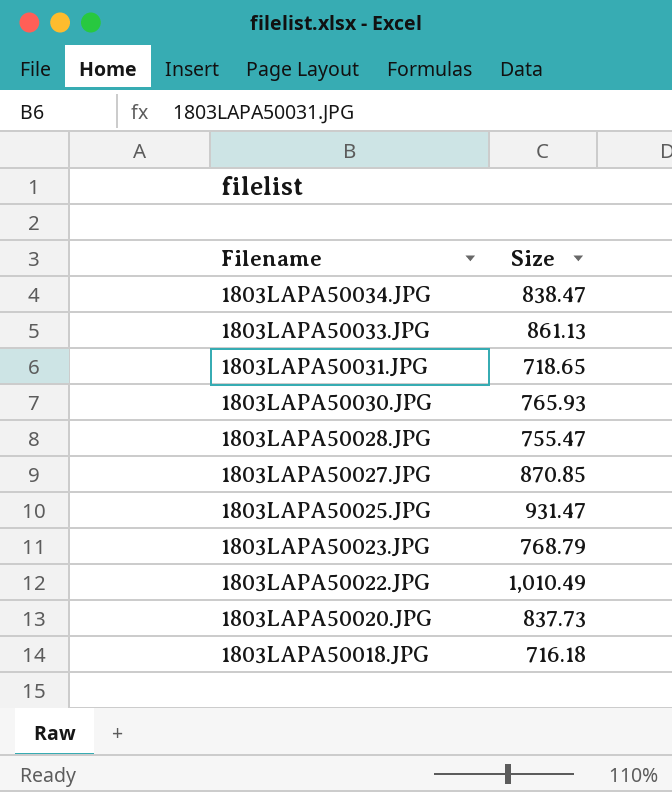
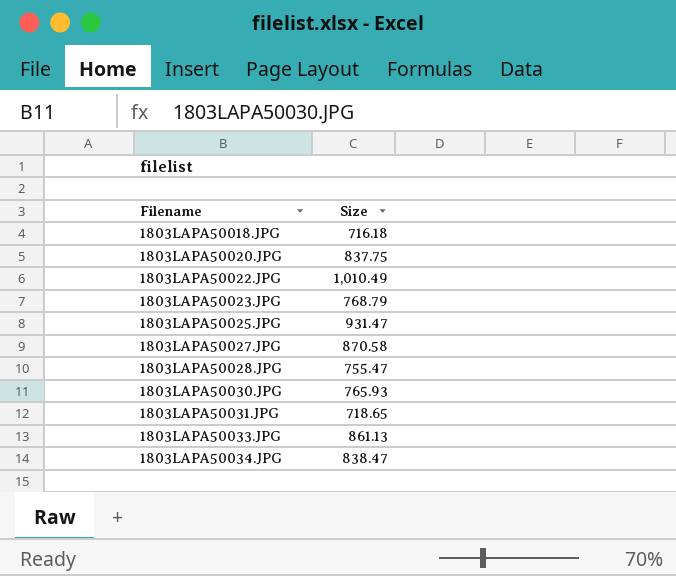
row order: Filename descending -> Filename ascending
1803LAPA50020.JPG | Size: 837.73 -> 837.75
1803LAPA50027.JPG | Size: 870.85 -> 870.58

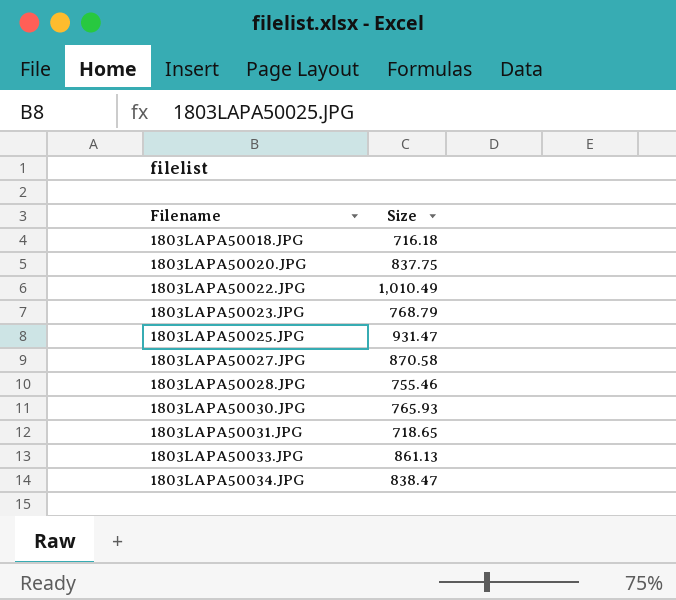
1803LAPA50028.JPG | Size: 755.47 -> 755.46

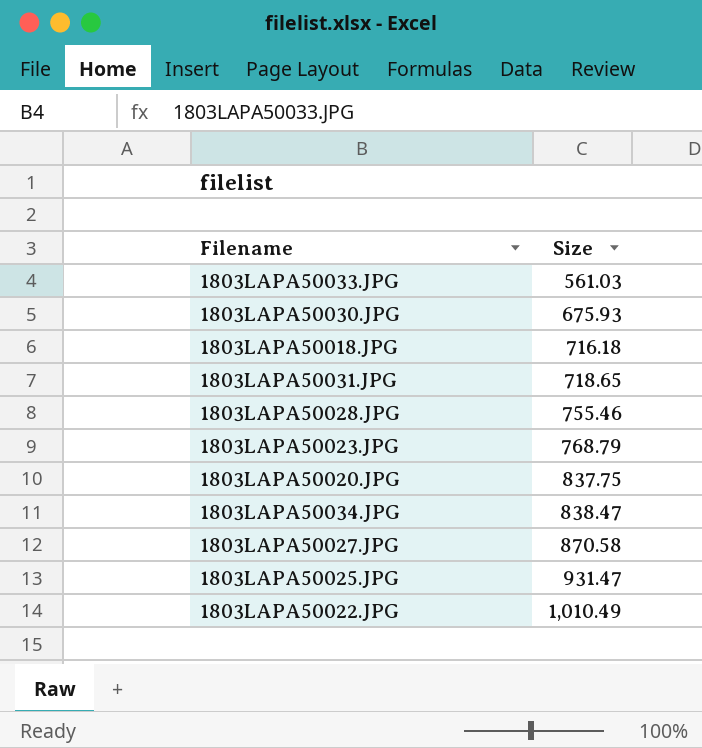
row order: Filename ascending -> Size ascending
1803LAPA50033.JPG | Size: 861.13 -> 561.03
1803LAPA50030.JPG | Size: 765.93 -> 675.93

